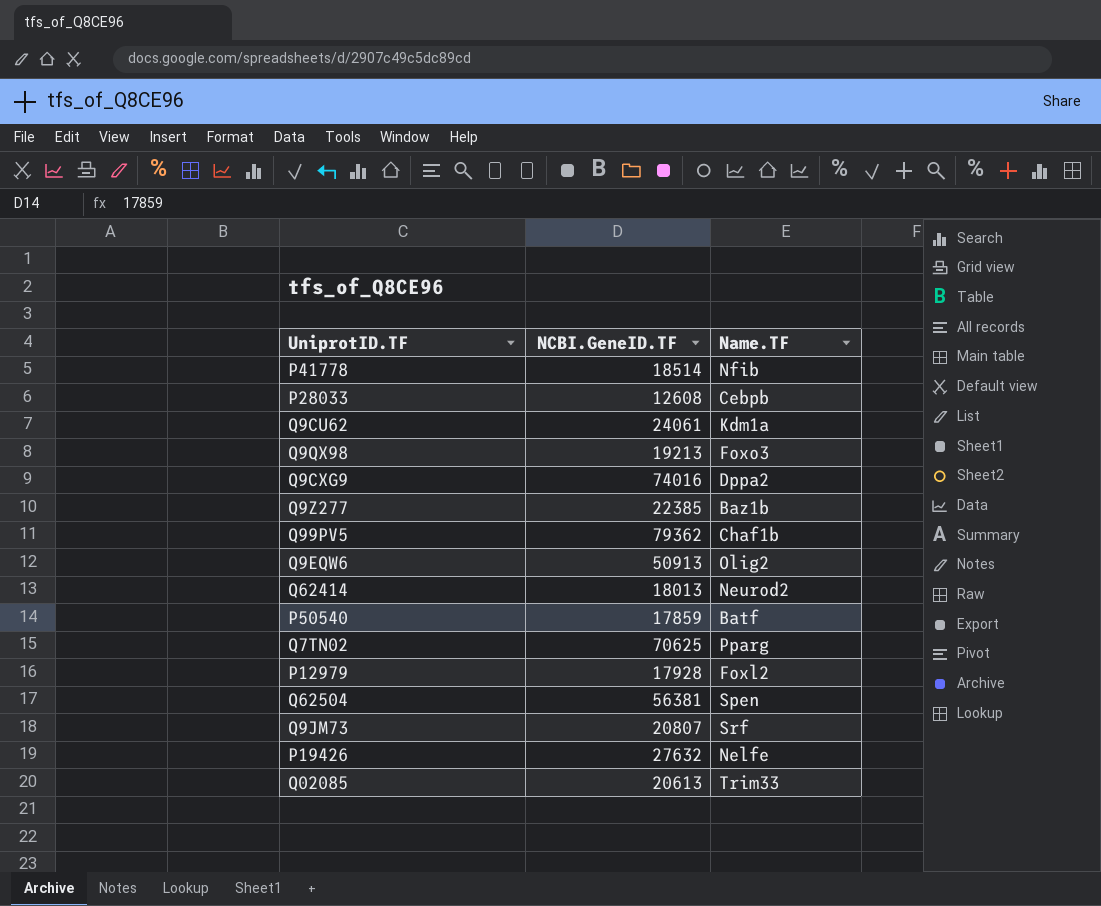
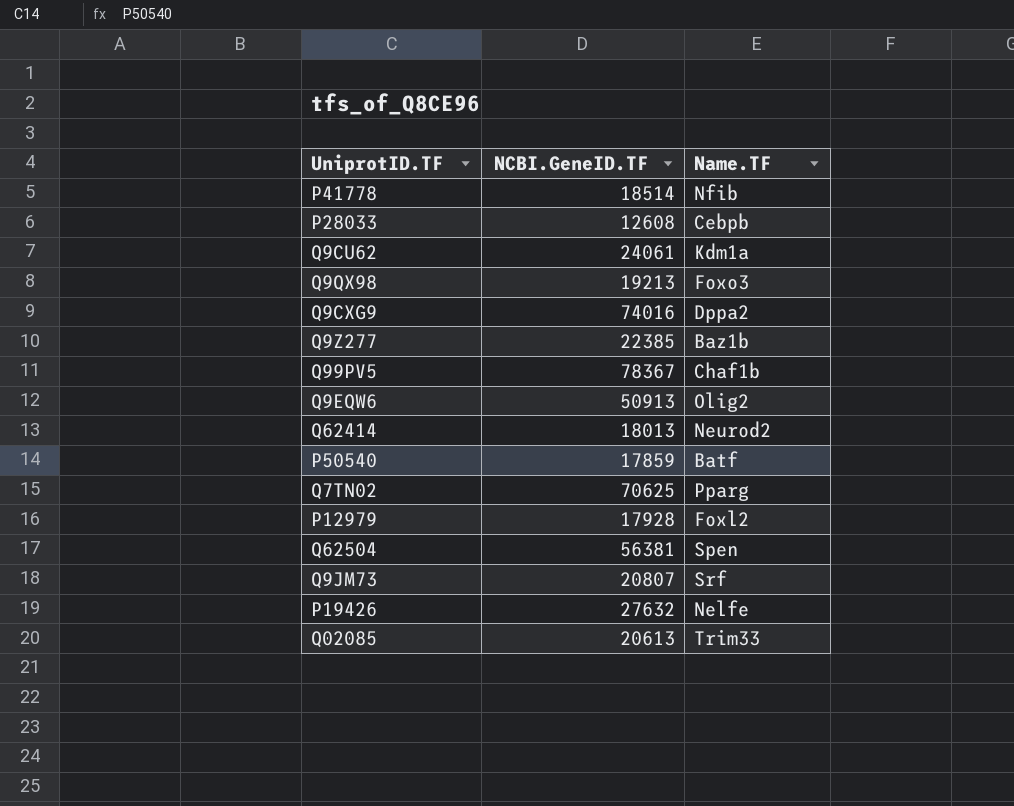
Q99PV5 | NCBI.GeneID.TF: 79362 -> 78367

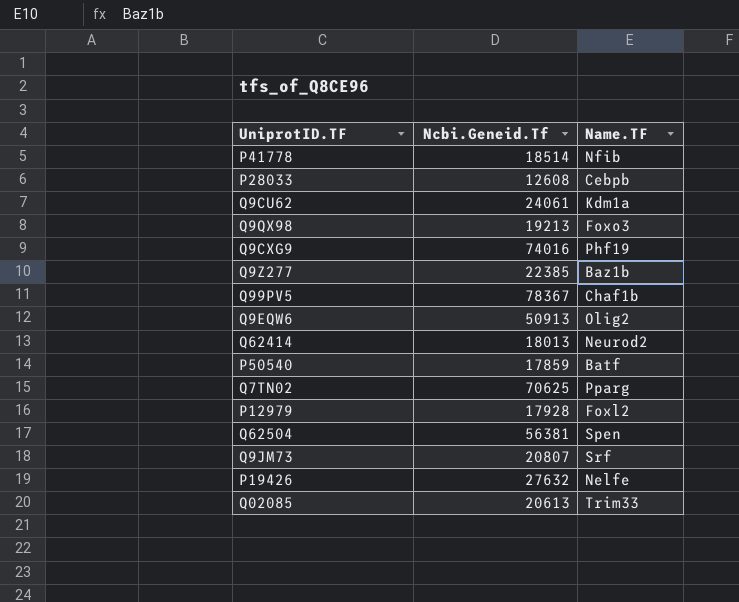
column name: NCBI.GeneID.TF -> Ncbi.Geneid.Tf
Q9CXG9 | Name.TF: Dppa2 -> Phf19

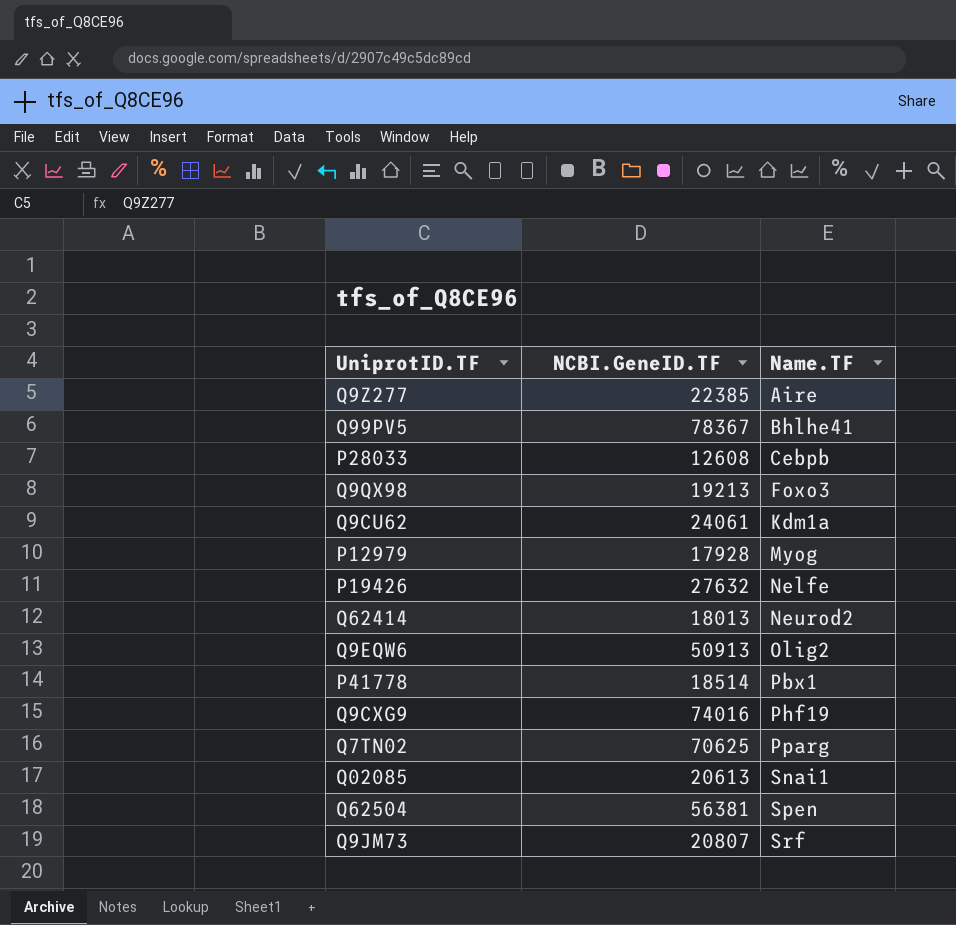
row order: none -> Name.TF ascending
column name: Ncbi.Geneid.Tf -> NCBI.GeneID.TF
row P50540: 17859 | Batf -> none
Q9Z277 | Name.TF: Baz1b -> Aire
Q99PV5 | Name.TF: Chaf1b -> Bhlhe41
P12979 | Name.TF: Foxl2 -> Myog
P41778 | Name.TF: Nfib -> Pbx1
Q02085 | Name.TF: Trim33 -> Snai1

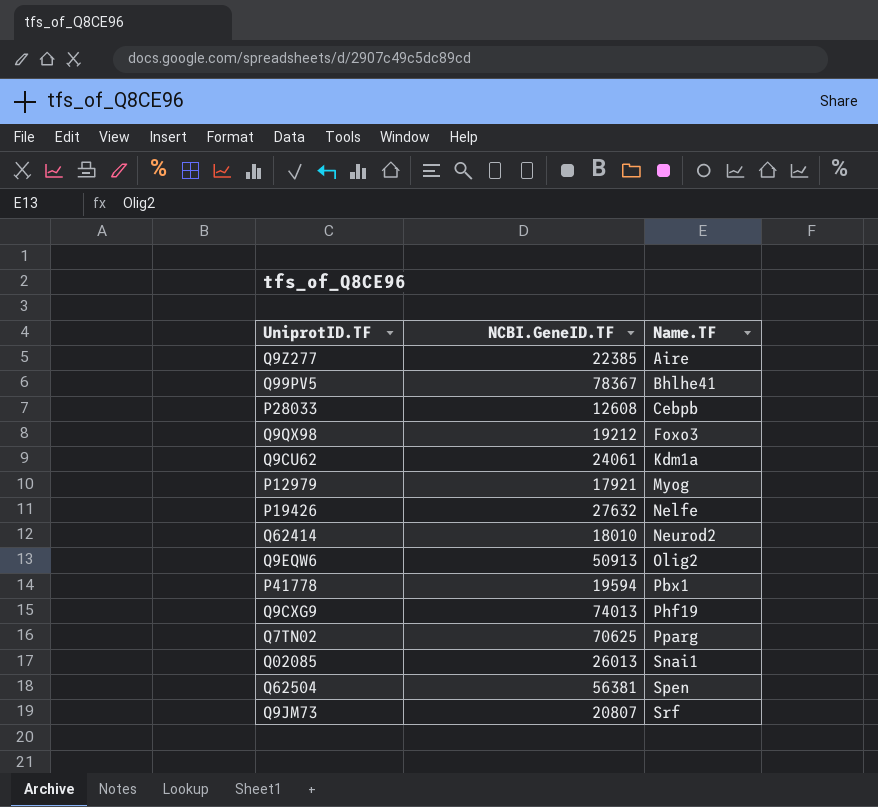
Q9QX98 | NCBI.GeneID.TF: 19213 -> 19212
P12979 | NCBI.GeneID.TF: 17928 -> 17921
Q62414 | NCBI.GeneID.TF: 18013 -> 18010
P41778 | NCBI.GeneID.TF: 18514 -> 19594
Q9CXG9 | NCBI.GeneID.TF: 74016 -> 74013
Q02085 | NCBI.GeneID.TF: 20613 -> 26013

